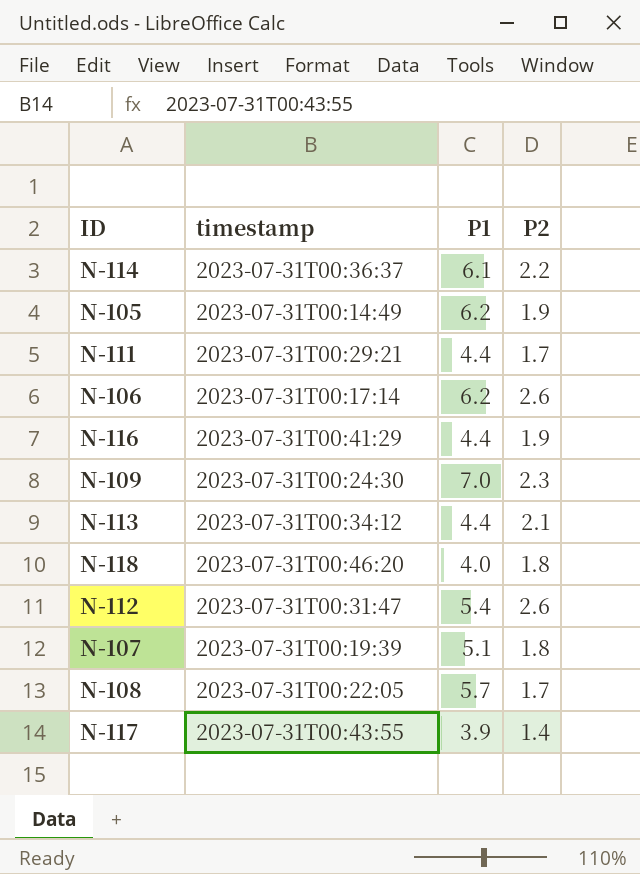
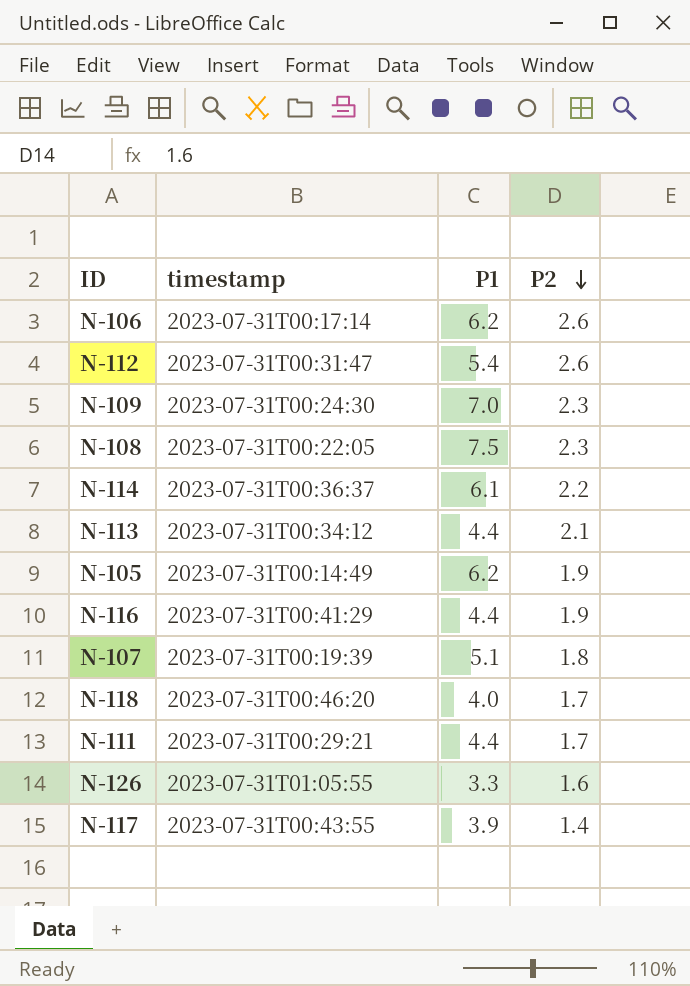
row order: none -> P2 descending
N-108 | P1: 5.7 -> 7.5
N-108 | P2: 1.7 -> 2.3
N-118 | P2: 1.8 -> 1.7
row N-126: none -> 2023-07-31T01:05:55 | 3.3 | 1.6

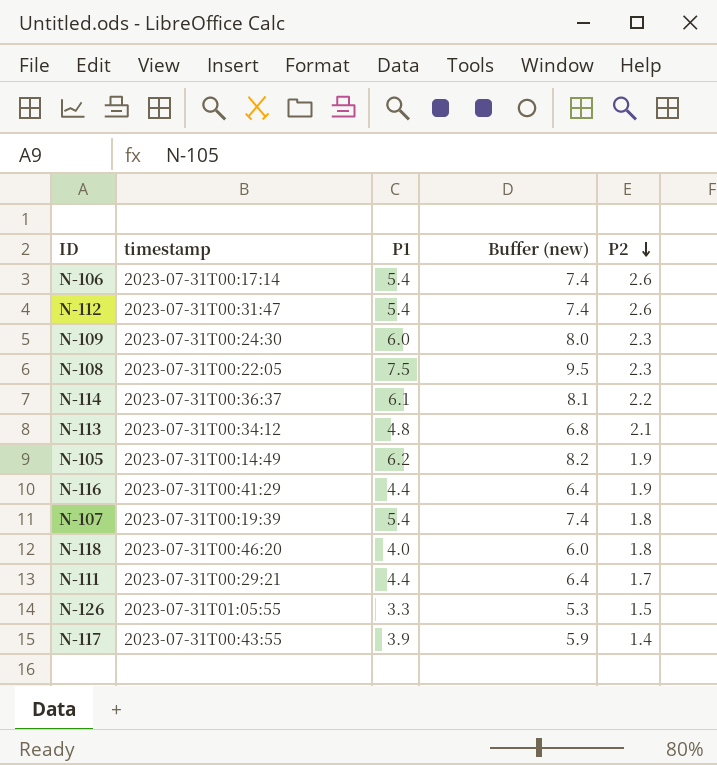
column Buffer (new) | formula: none -> [P1] + 2
N-106 | P1: 6.2 -> 5.4
N-109 | P1: 7.0 -> 6.0
N-113 | P1: 4.4 -> 4.8
N-107 | P1: 5.1 -> 5.4
N-118 | P2: 1.7 -> 1.8
N-126 | P2: 1.6 -> 1.5

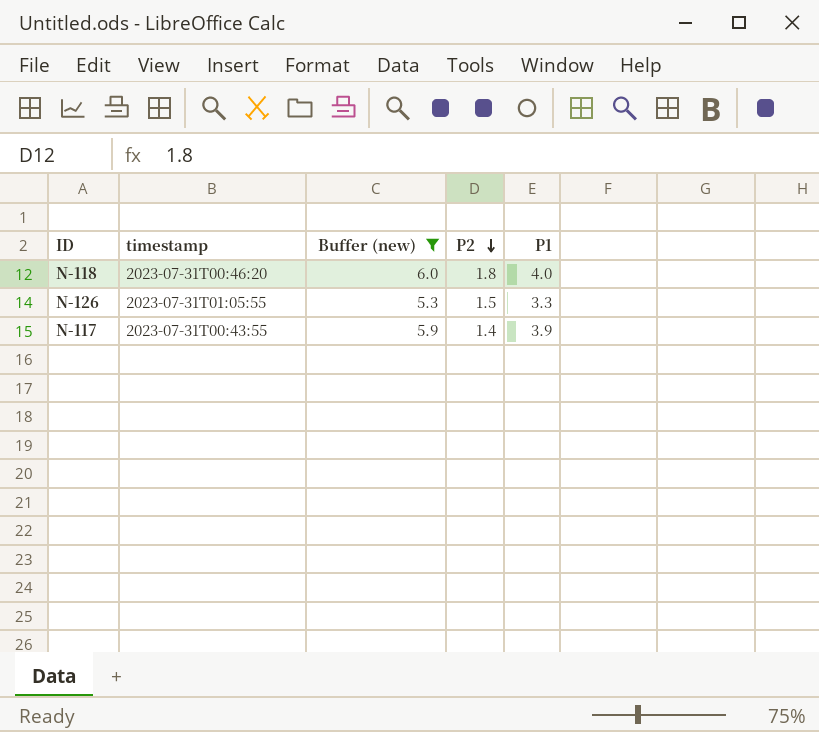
filter: none -> Buffer (new) <= 6.0
column P1 | position: 3 -> 5

